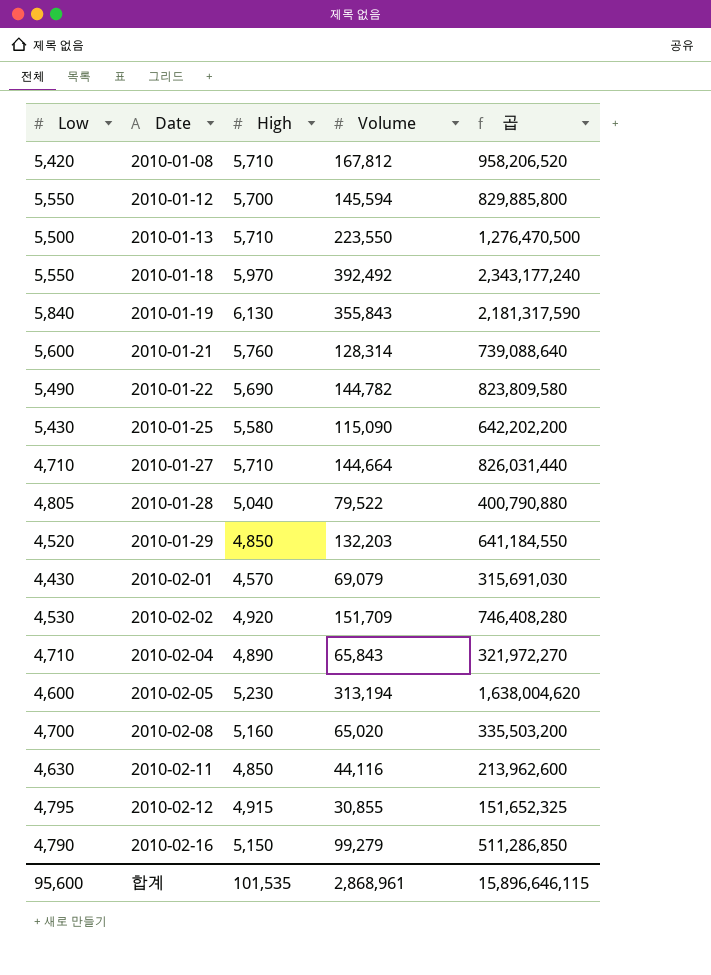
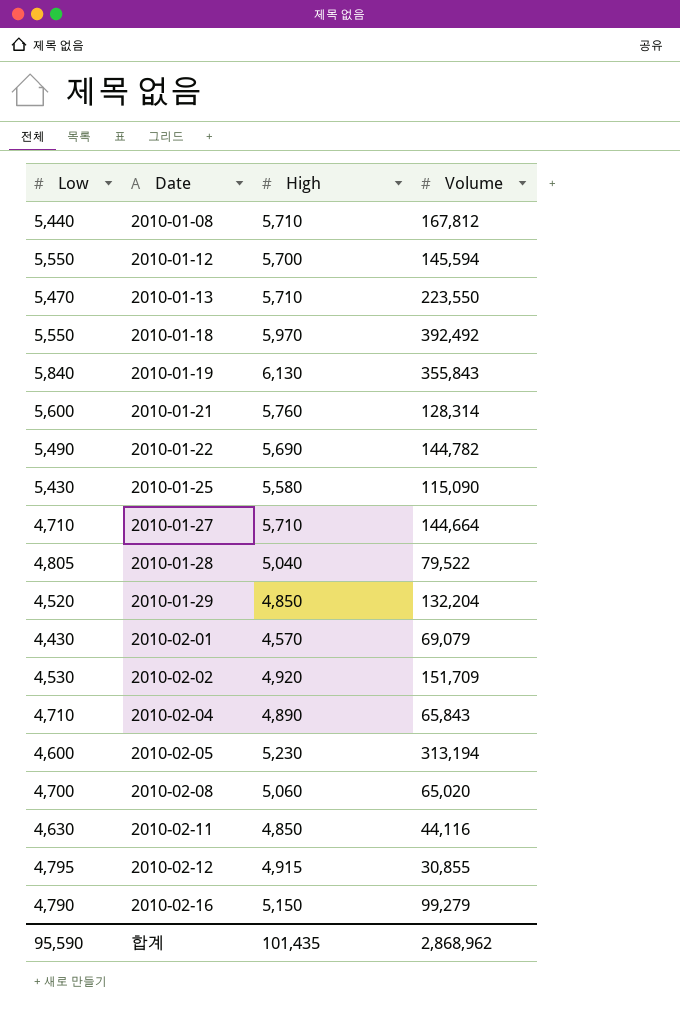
column 곱 | formula: [High] * [Volume] -> none
2010-01-08 | Low: 5,420 -> 5,440
2010-01-13 | Low: 5,500 -> 5,470
2010-01-29 | Volume: 132,203 -> 132,204
2010-02-08 | High: 5,160 -> 5,060
합계 | Low: 95,600 -> 95,590
합계 | High: 101,535 -> 101,435
합계 | Volume: 2,868,961 -> 2,868,962

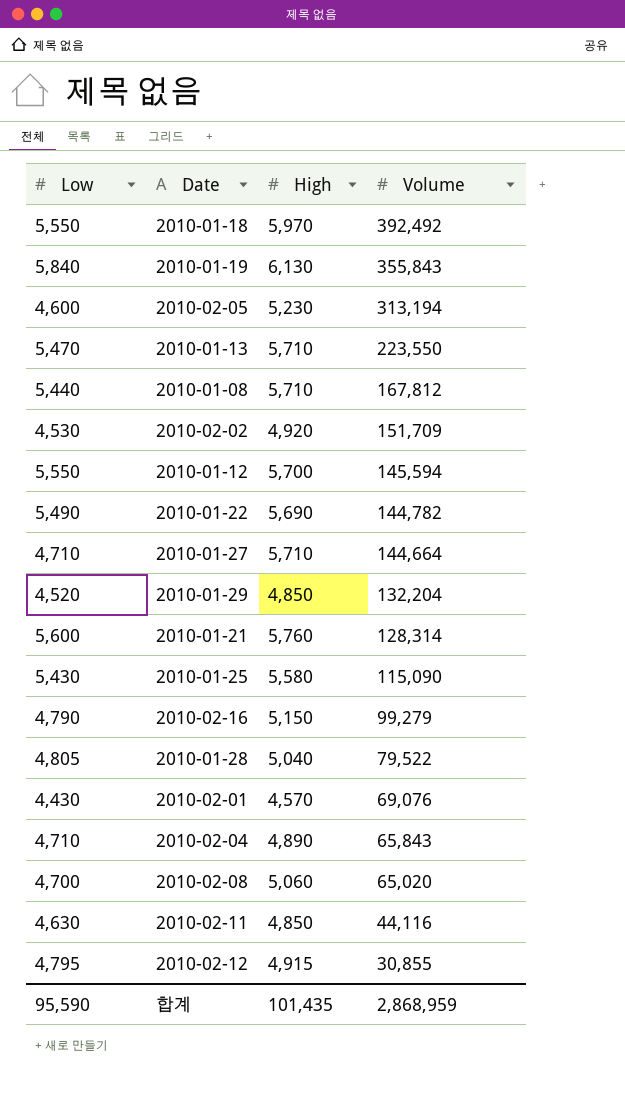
row order: Date ascending -> Volume descending
2010-02-01 | Volume: 69,079 -> 69,076
합계 | Volume: 2,868,962 -> 2,868,959

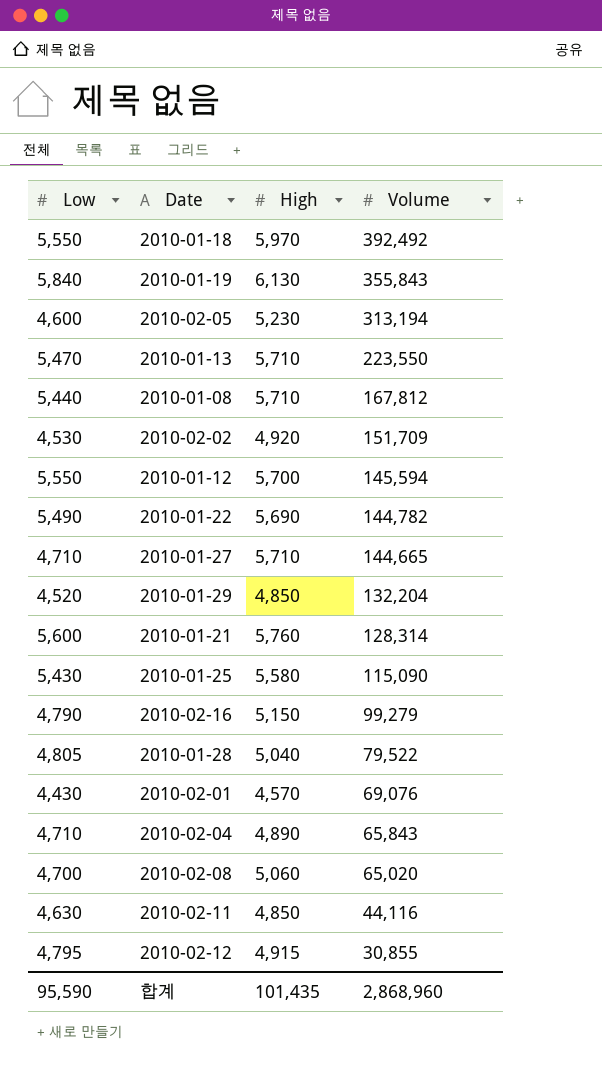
2010-01-27 | Volume: 144,664 -> 144,665
합계 | Volume: 2,868,959 -> 2,868,960

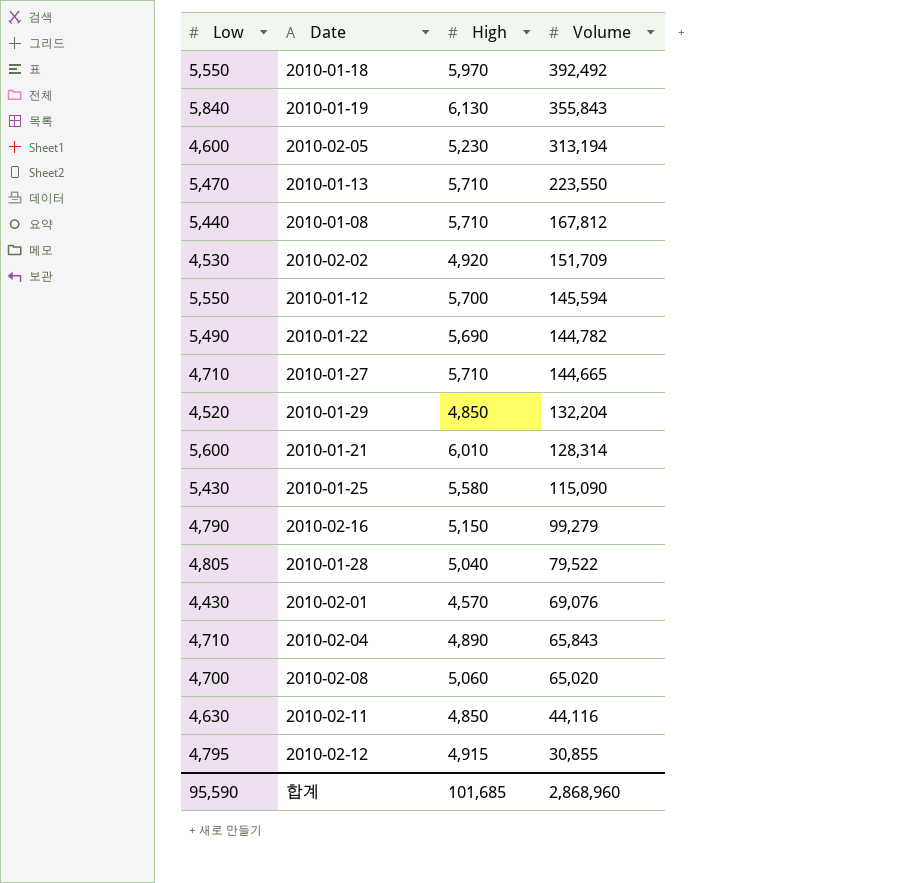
2010-01-21 | High: 5,760 -> 6,010
합계 | High: 101,435 -> 101,685

